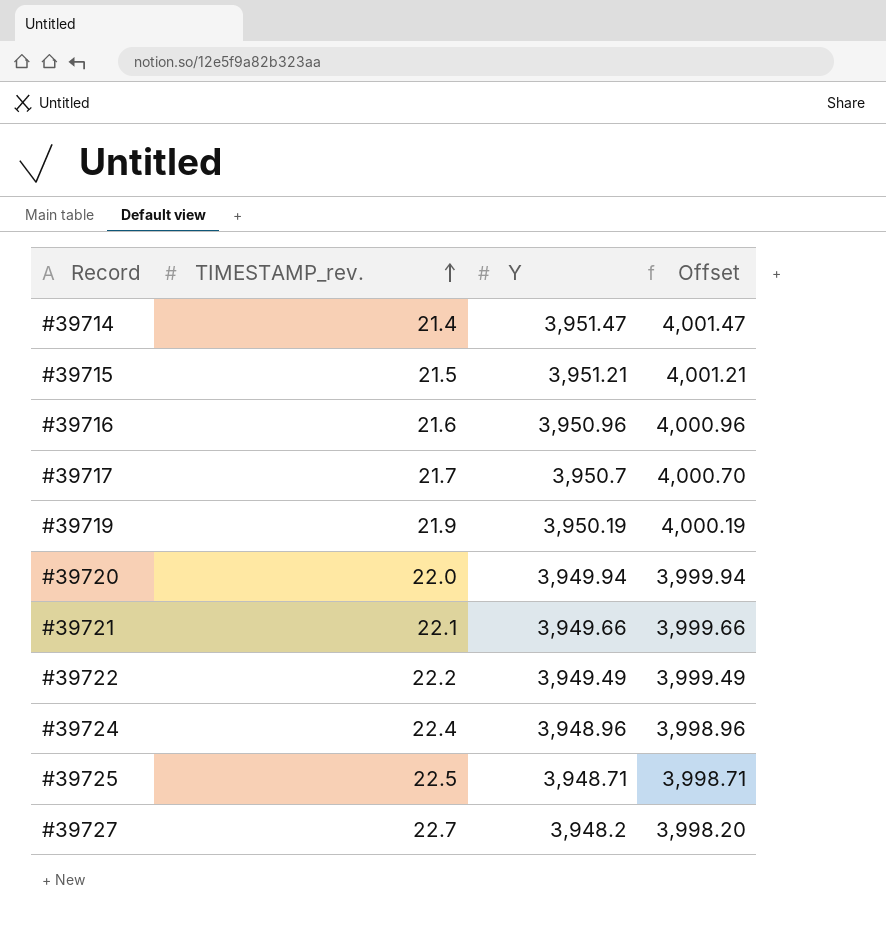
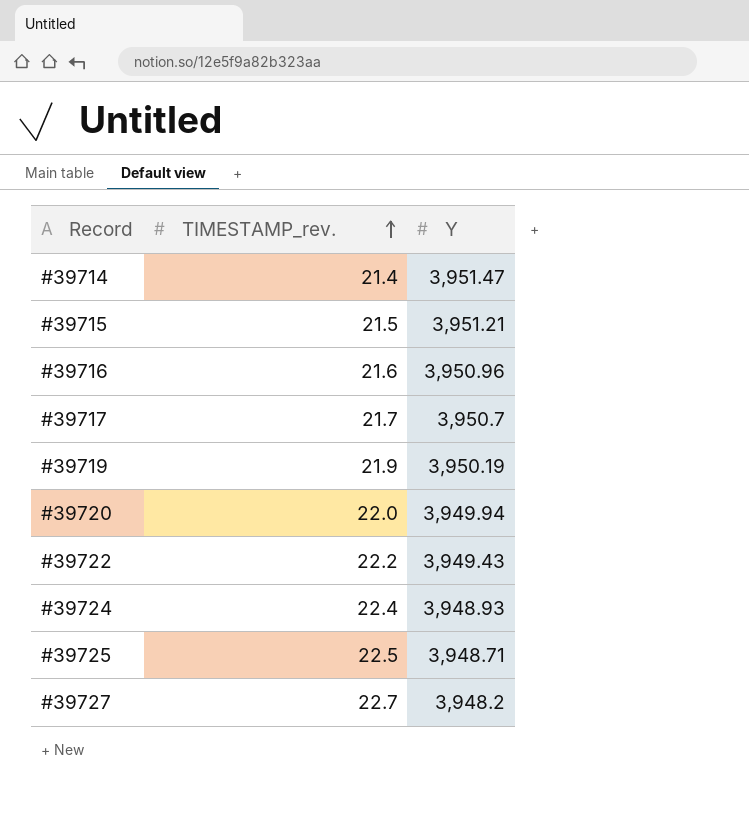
column Offset | formula: [Y] + 50 -> none
row #39721: 22.1 | 3,949.66 | 3,999.66 -> none
#39722 | Y: 3,949.49 -> 3,949.43
#39724 | Y: 3,948.96 -> 3,948.93

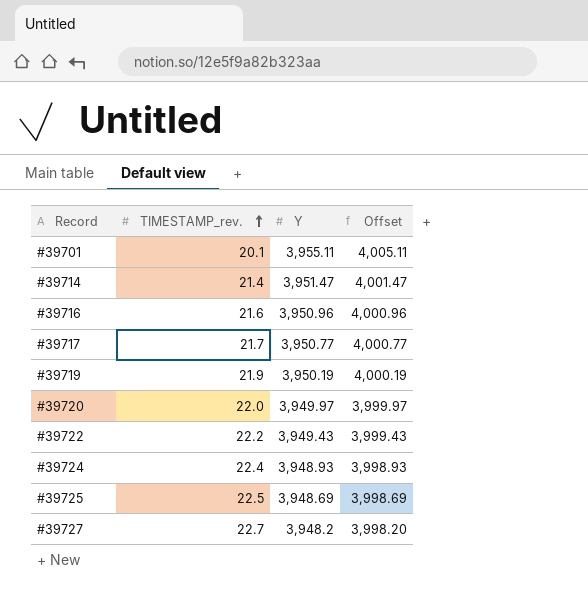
column Offset | formula: none -> [Y] + 50
row #39715: 21.5 | 3,951.21 -> none
row #39701: none -> 20.1 | 3,955.11 | 4,005.11
#39717 | Y: 3,950.7 -> 3,950.77
#39720 | Y: 3,949.94 -> 3,949.97
#39725 | Y: 3,948.71 -> 3,948.69

